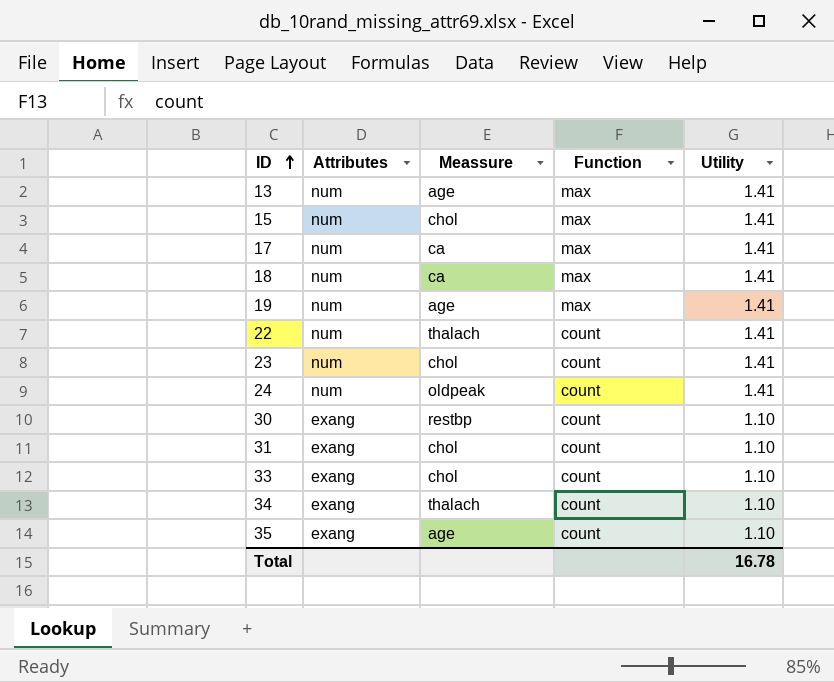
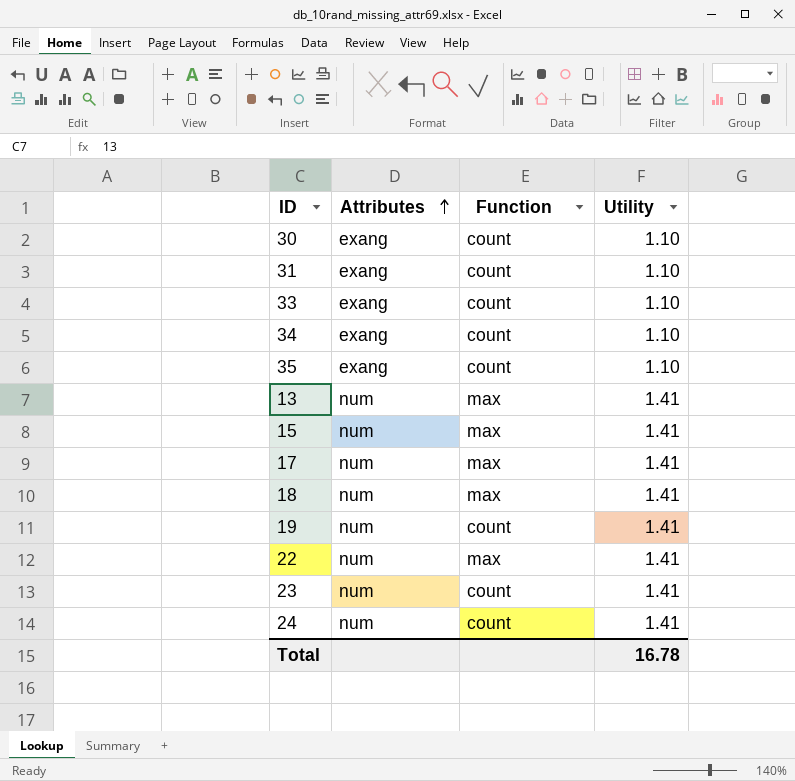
row order: ID ascending -> Attributes ascending
column Meassure | position: 3 -> none
19 | Function: max -> count
22 | Function: count -> max

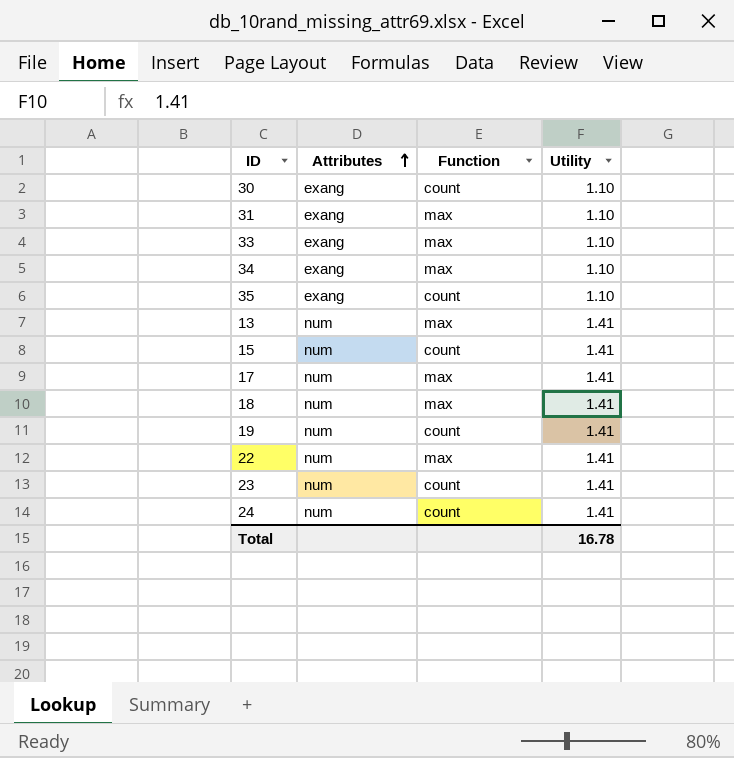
31 | Function: count -> max
33 | Function: count -> max
34 | Function: count -> max
15 | Function: max -> count

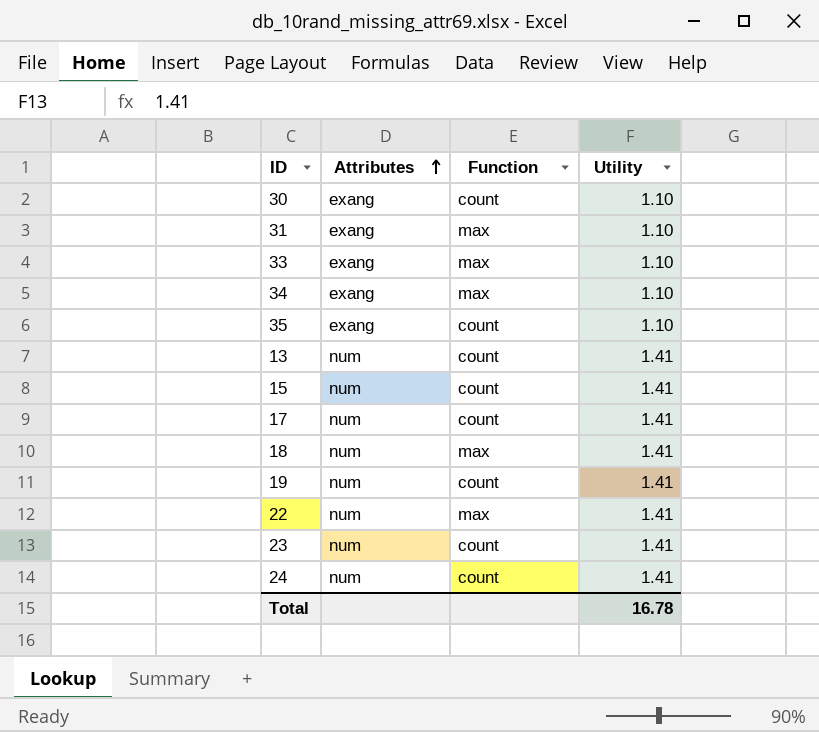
13 | Function: max -> count
17 | Function: max -> count

